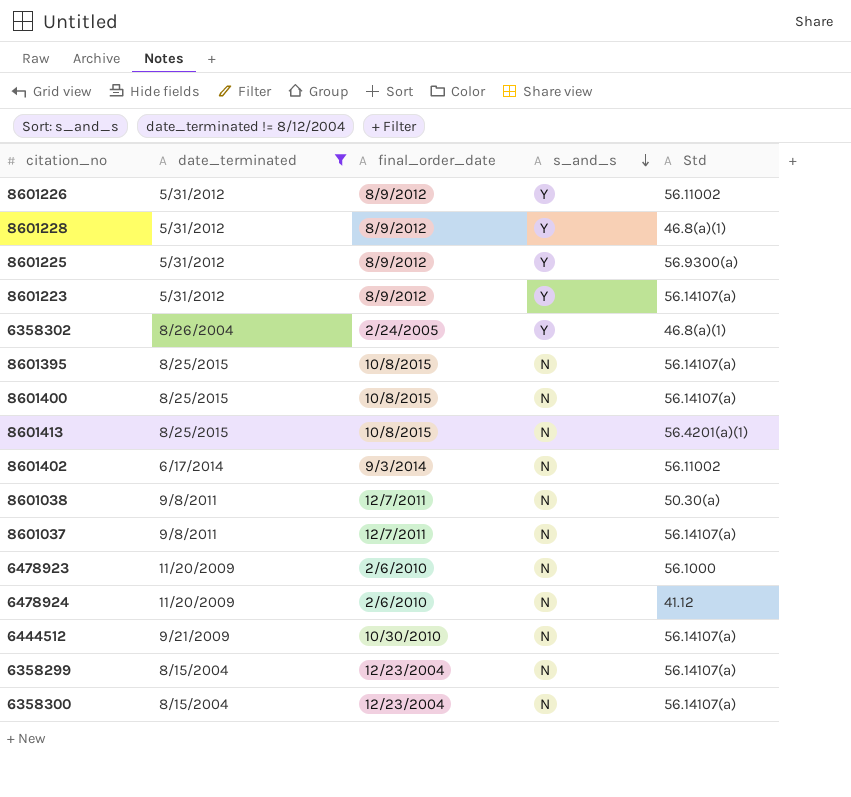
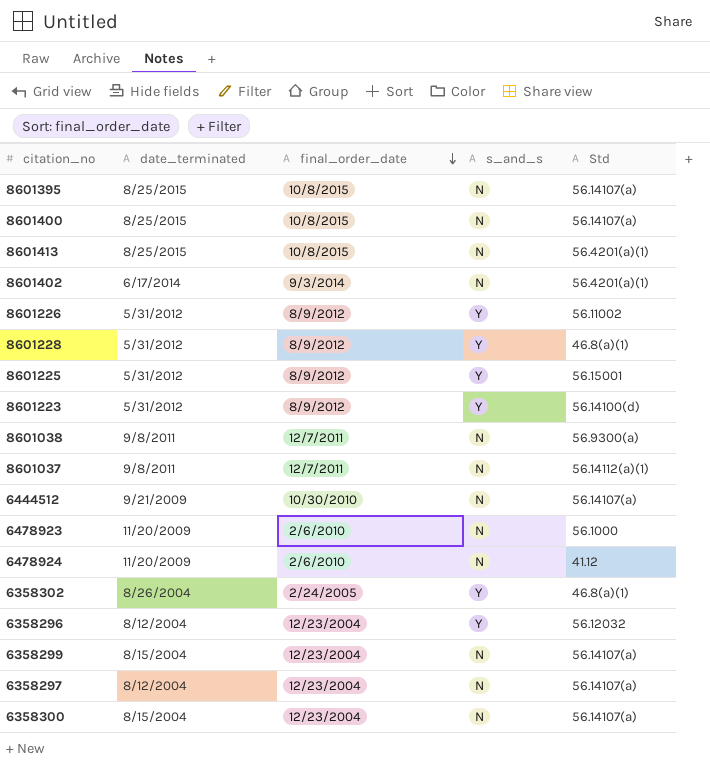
filter: date_terminated != 8/12/2004 -> none
row order: s_and_s descending -> final_order_date descending
8601402 | Std: 56.11002 -> 56.4201(a)(1)
8601225 | Std: 56.9300(a) -> 56.15001
8601223 | Std: 56.14107(a) -> 56.14100(d)
8601038 | Std: 50.30(a) -> 56.9300(a)
8601037 | Std: 56.14107(a) -> 56.14112(a)(1)

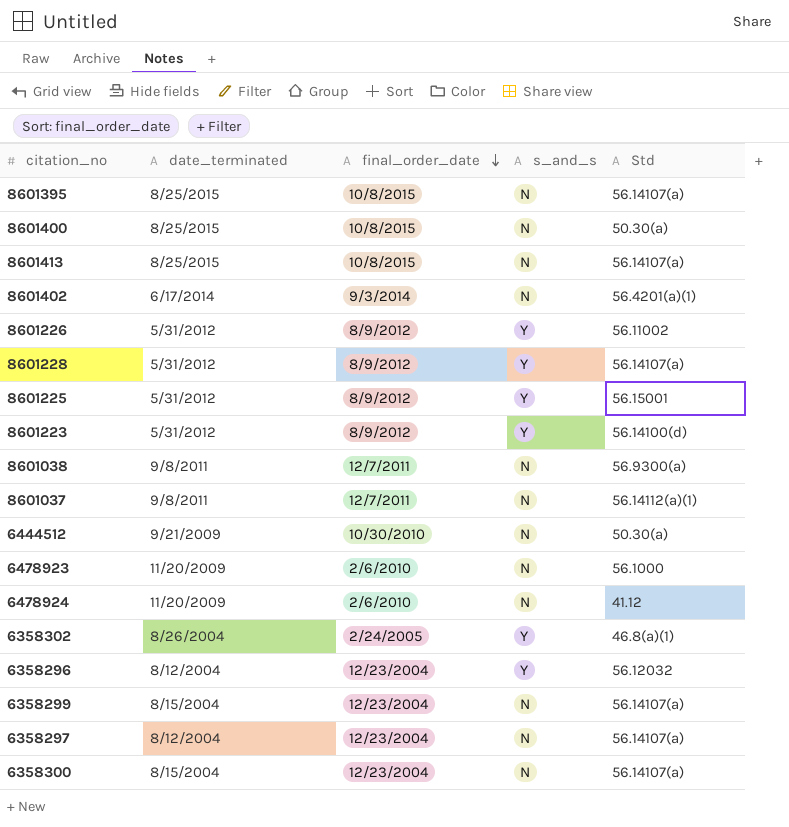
8601400 | Std: 56.14107(a) -> 50.30(a)
8601413 | Std: 56.4201(a)(1) -> 56.14107(a)
8601228 | Std: 46.8(a)(1) -> 56.14107(a)
6444512 | Std: 56.14107(a) -> 50.30(a)

